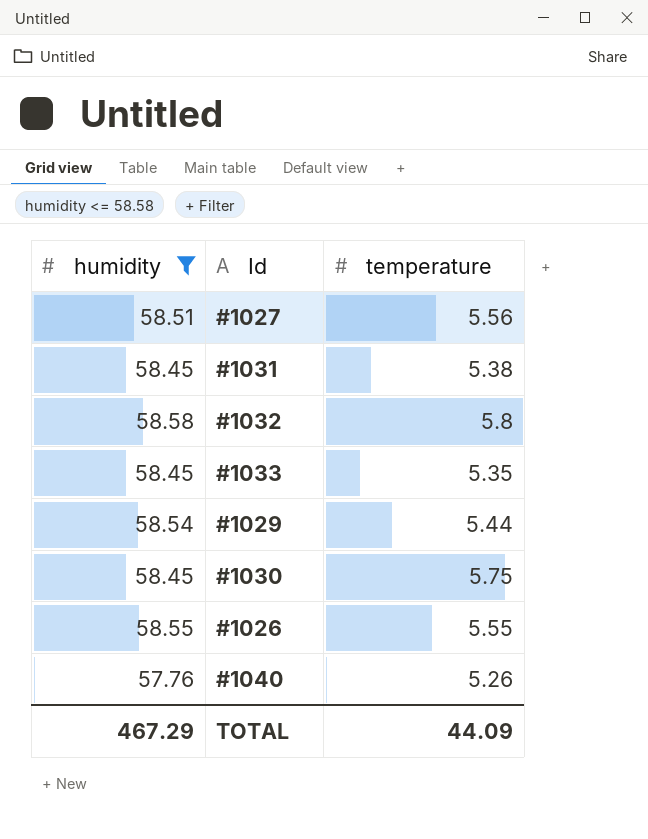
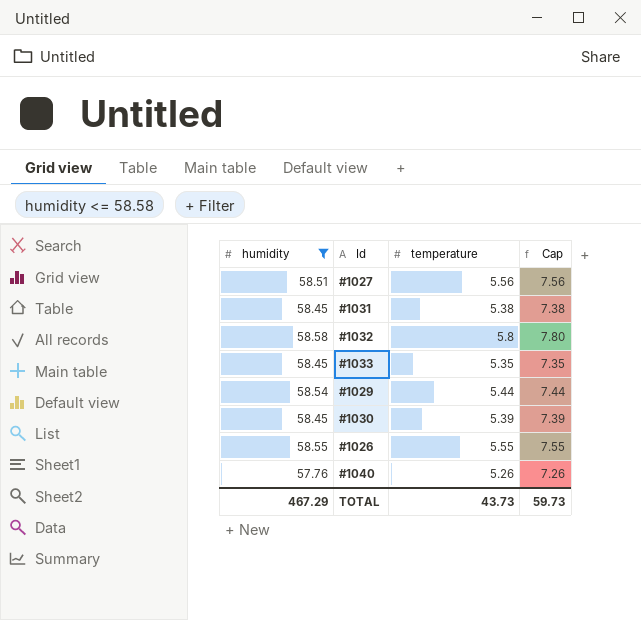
column Cap | formula: none -> [temperature] + 2
#1030 | temperature: 5.75 -> 5.39
TOTAL | temperature: 44.09 -> 43.73

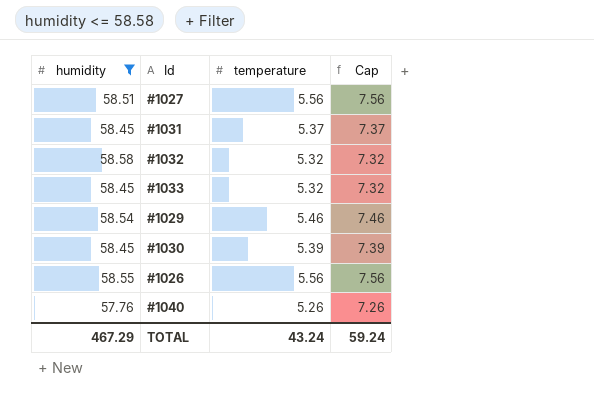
#1031 | temperature: 5.38 -> 5.37
#1031 | Cap: 7.38 -> 7.37
#1032 | temperature: 5.8 -> 5.32
#1032 | Cap: 7.80 -> 7.32
#1033 | temperature: 5.35 -> 5.32
#1033 | Cap: 7.35 -> 7.32
#1029 | temperature: 5.44 -> 5.46
#1029 | Cap: 7.44 -> 7.46
#1026 | temperature: 5.55 -> 5.56
#1026 | Cap: 7.55 -> 7.56
TOTAL | temperature: 43.73 -> 43.24
TOTAL | Cap: 59.73 -> 59.24

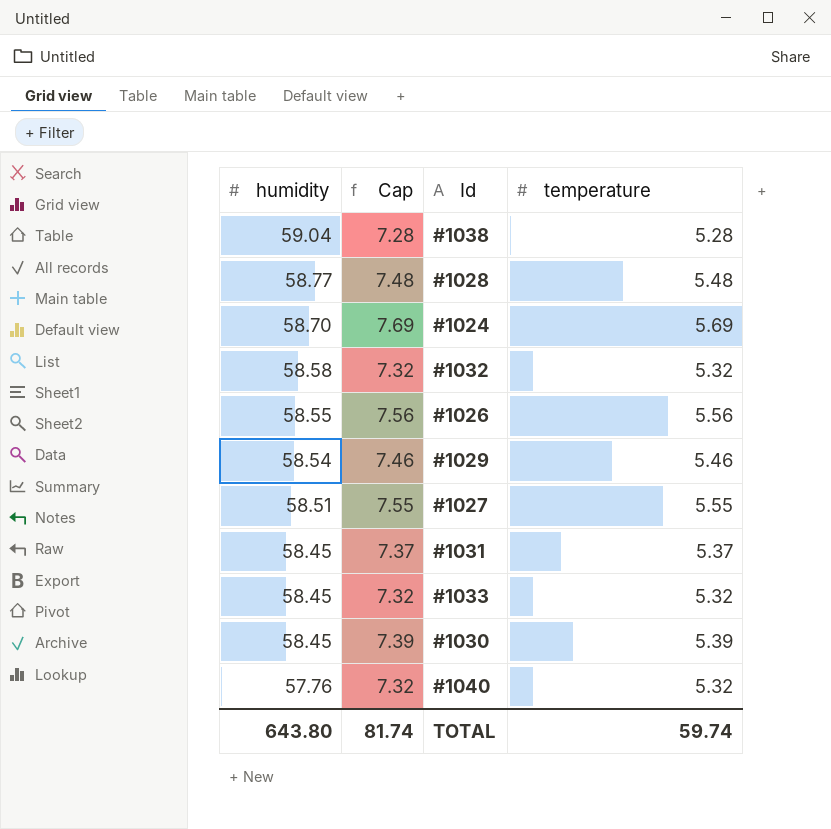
filter: humidity <= 58.58 -> none
row order: none -> humidity descending
column Cap | position: 4 -> 2
#1027 | Cap: 7.56 -> 7.55
#1027 | temperature: 5.56 -> 5.55
#1040 | Cap: 7.26 -> 7.32
#1040 | temperature: 5.26 -> 5.32
TOTAL | humidity: 467.29 -> 643.80
TOTAL | Cap: 59.24 -> 81.74
TOTAL | temperature: 43.24 -> 59.74

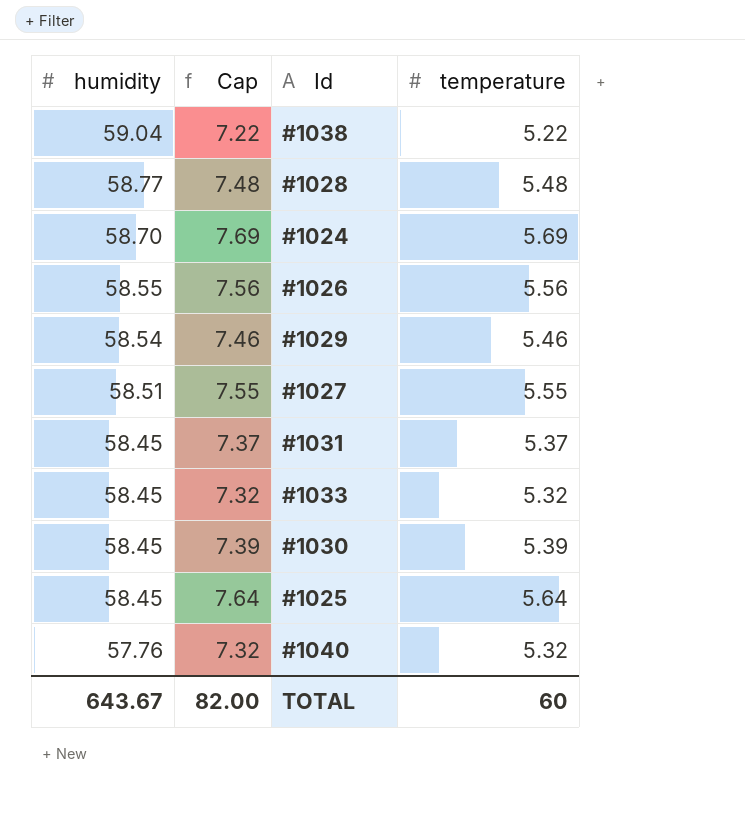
row #1032: 58.58 | 7.32 | 5.32 -> none
#1038 | Cap: 7.28 -> 7.22
#1038 | temperature: 5.28 -> 5.22
row #1025: none -> 58.45 | 7.64 | 5.64
TOTAL | humidity: 643.80 -> 643.67
TOTAL | Cap: 81.74 -> 82.00
TOTAL | temperature: 59.74 -> 60

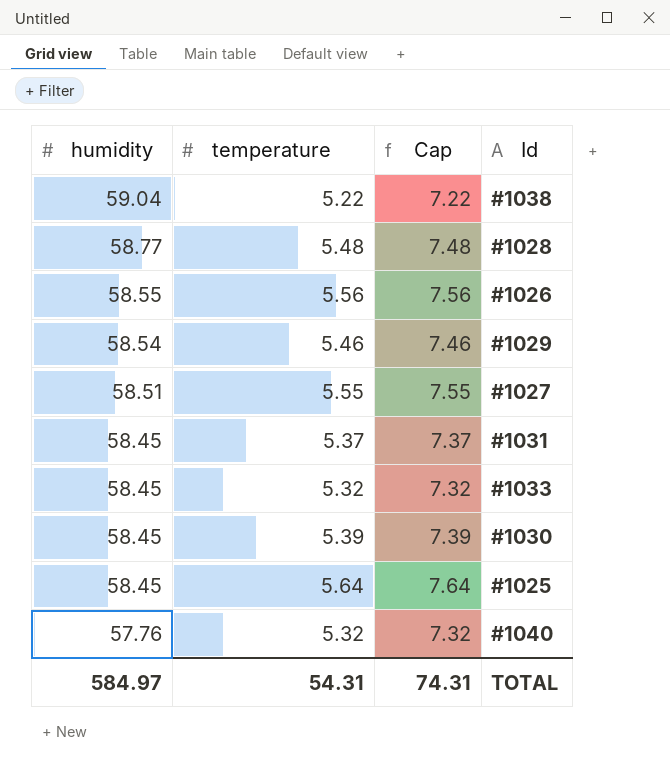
column temperature | position: 4 -> 2
row #1024: 58.70 | 7.69 | 5.69 -> none
TOTAL | humidity: 643.67 -> 584.97
TOTAL | temperature: 60 -> 54.31
TOTAL | Cap: 82.00 -> 74.31

